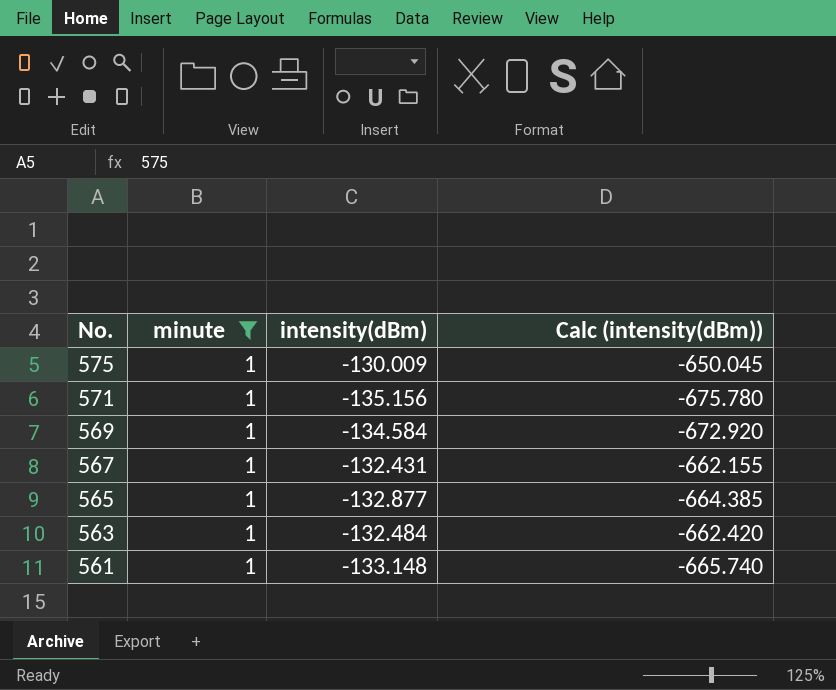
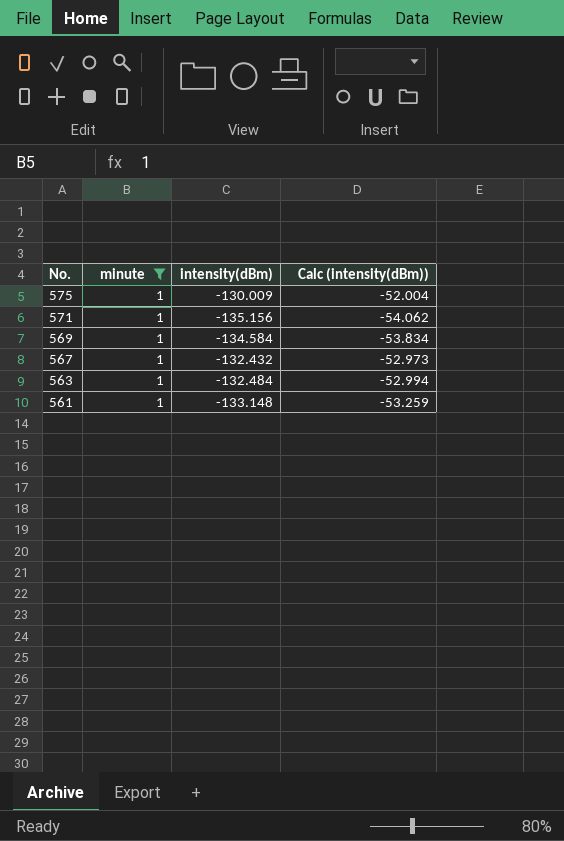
column Calc (intensity(dBm)) | formula: [intensity(dBm)] * 5 -> [intensity(dBm)] * 0.4
row 565: 1 | -132.877 | -664.385 -> none
567 | intensity(dBm): -132.431 -> -132.432

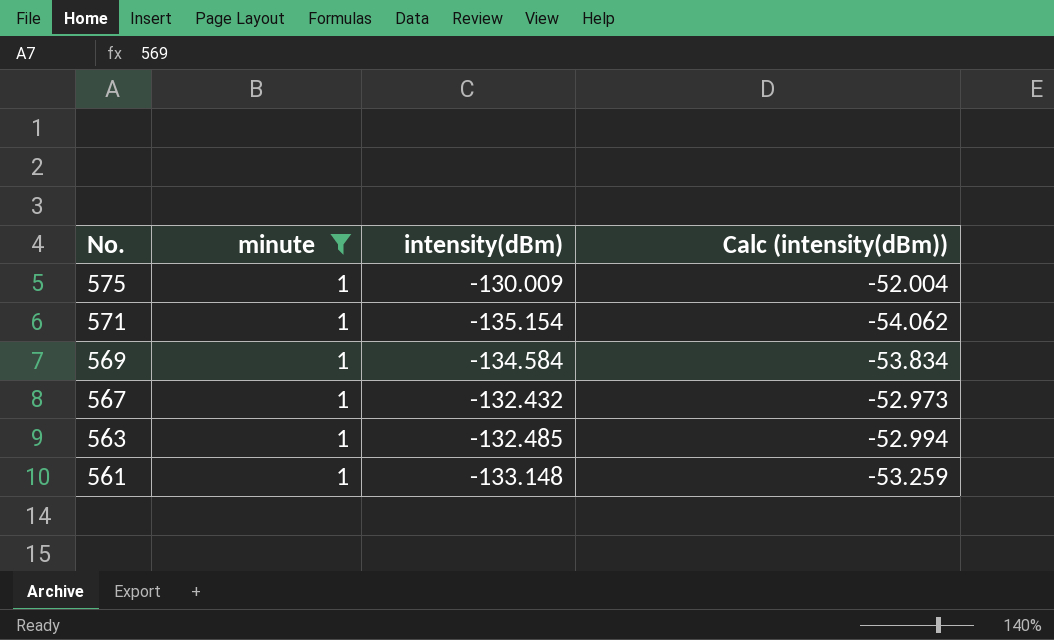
571 | intensity(dBm): -135.156 -> -135.154
563 | intensity(dBm): -132.484 -> -132.485

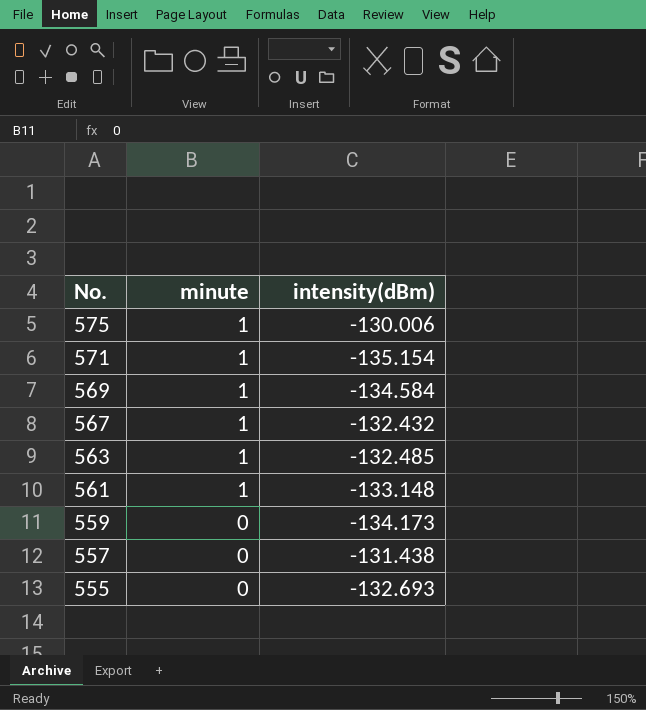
filter: minute = 1 -> none
column Calc (intensity(dBm)) | formula: [intensity(dBm)] * 0.4 -> none
575 | intensity(dBm): -130.009 -> -130.006

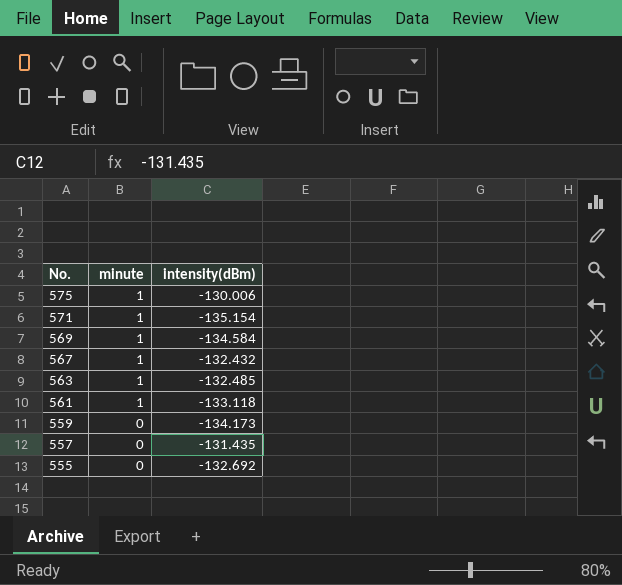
561 | intensity(dBm): -133.148 -> -133.118
557 | intensity(dBm): -131.438 -> -131.435
555 | intensity(dBm): -132.693 -> -132.692

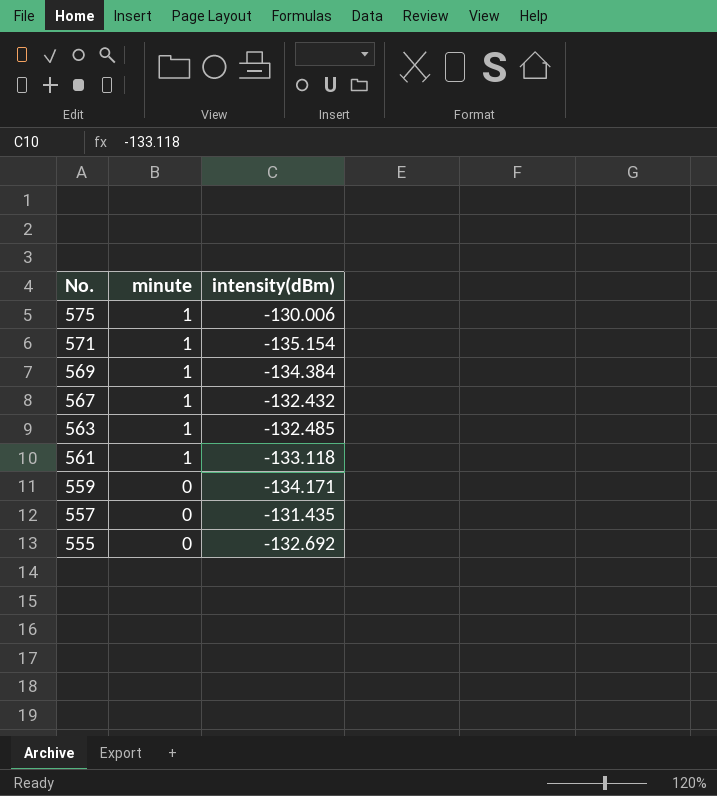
569 | intensity(dBm): -134.584 -> -134.384
559 | intensity(dBm): -134.173 -> -134.171

